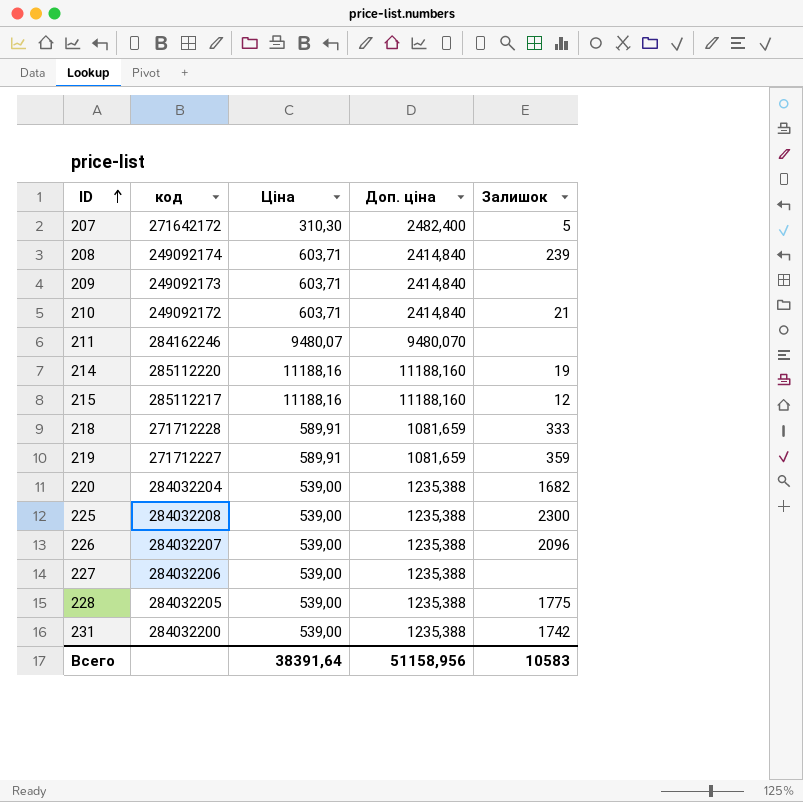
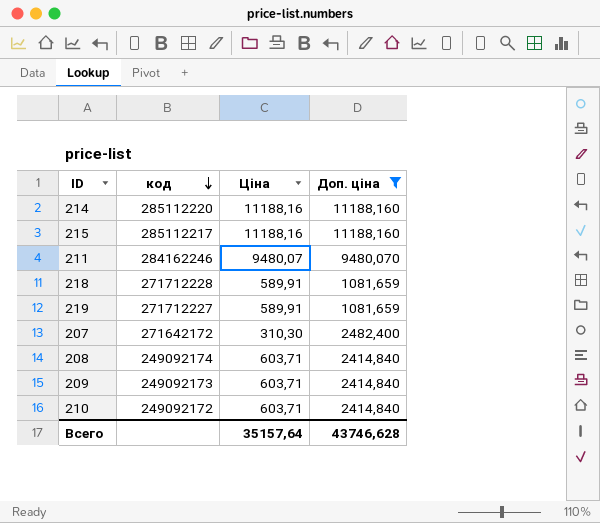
filter: none -> Доп. ціна != 1235,388
row order: ID ascending -> код descending
column Залишок | position: 5 -> none
Всего | Ціна: 38391,64 -> 35157,64
Всего | Доп. ціна: 51158,956 -> 43746,628

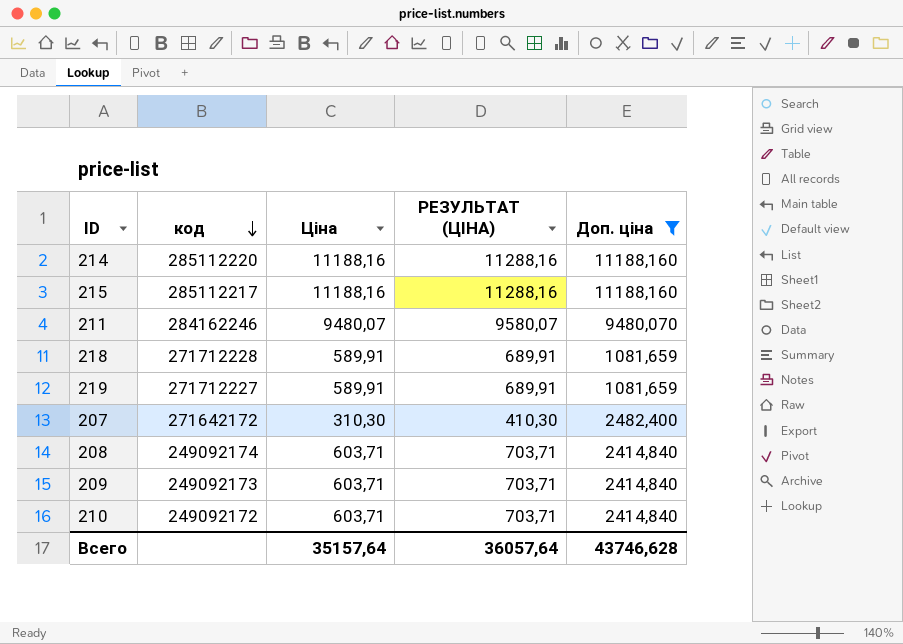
column РЕЗУЛЬТАТ (ЦІНА) | formula: none -> [Ціна] + 100

